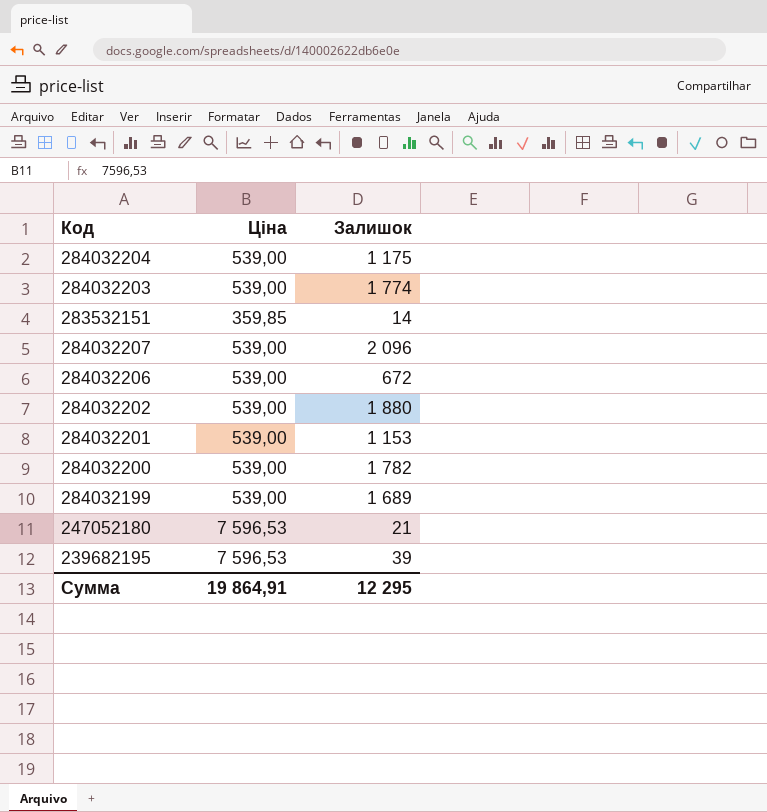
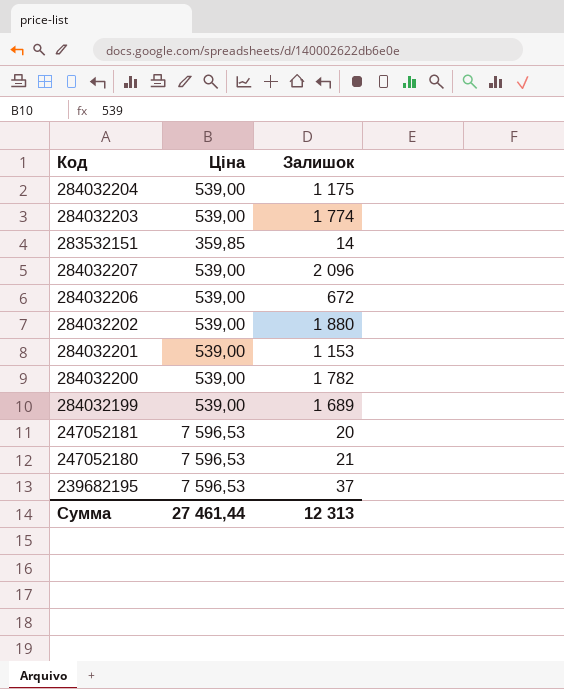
row 247052181: none -> 7 596,53 | 20
239682195 | Залишок: 39 -> 37
Сумма | Ціна: 19 864,91 -> 27 461,44
Сумма | Залишок: 12 295 -> 12 313

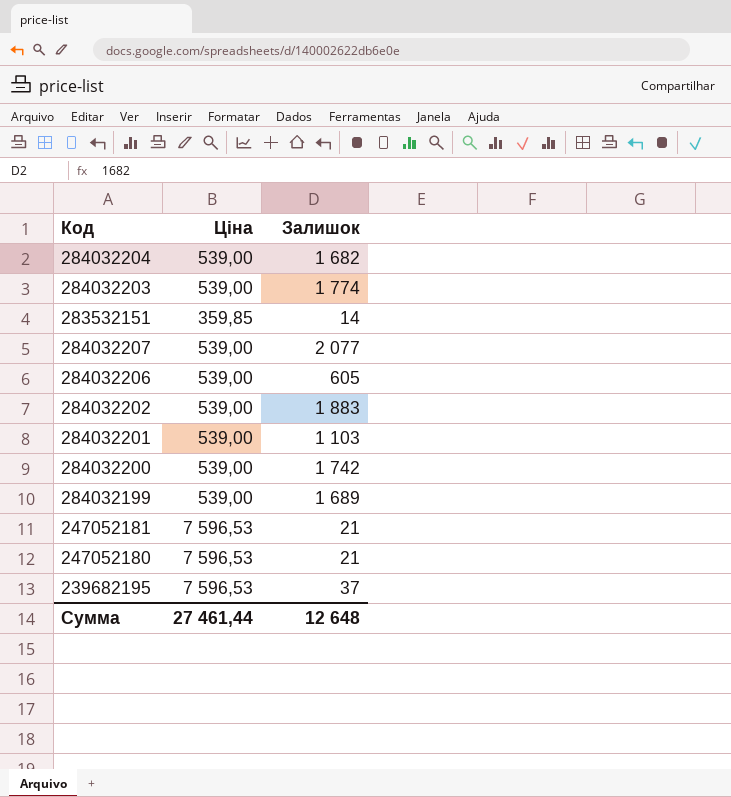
284032204 | Залишок: 1 175 -> 1 682
284032207 | Залишок: 2 096 -> 2 077
284032206 | Залишок: 672 -> 605
284032202 | Залишок: 1 880 -> 1 883
284032201 | Залишок: 1 153 -> 1 103
284032200 | Залишок: 1 782 -> 1 742
247052181 | Залишок: 20 -> 21
Сумма | Залишок: 12 313 -> 12 648

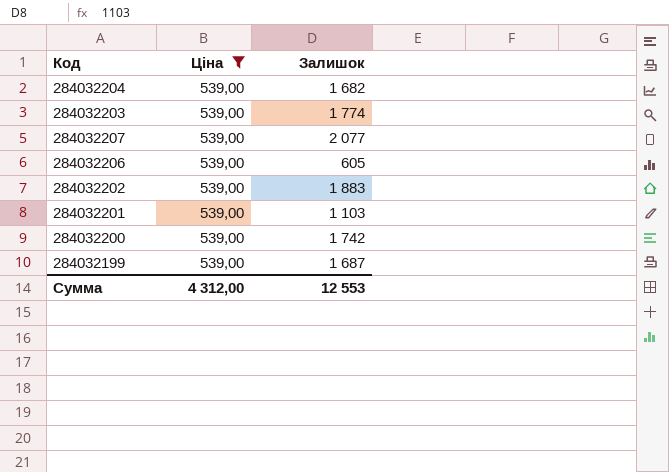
filter: none -> Ціна = 539,00
284032199 | Залишок: 1 689 -> 1 687
Сумма | Ціна: 27 461,44 -> 4 312,00
Сумма | Залишок: 12 648 -> 12 553

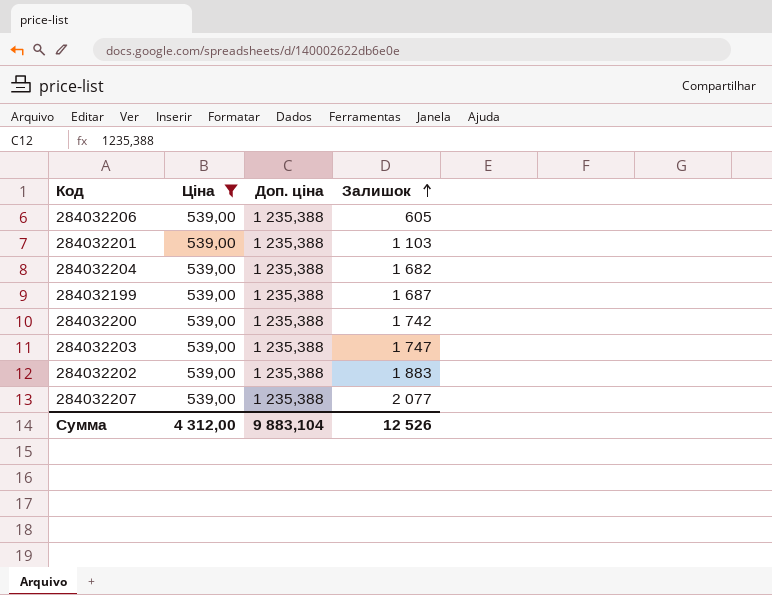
row order: none -> Залишок ascending
column Доп. ціна | position: none -> 3
284032203 | Залишок: 1 774 -> 1 747
Сумма | Залишок: 12 553 -> 12 526

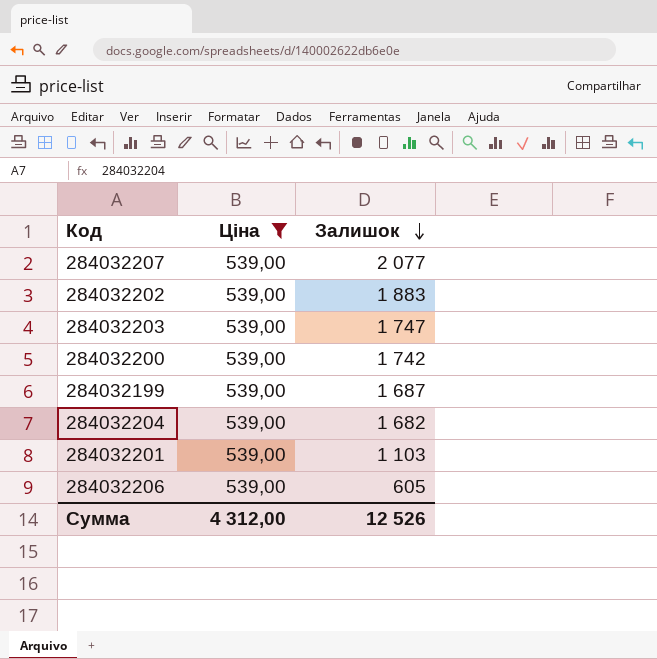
row order: Залишок ascending -> Залишок descending
column Доп. ціна | position: 3 -> none

